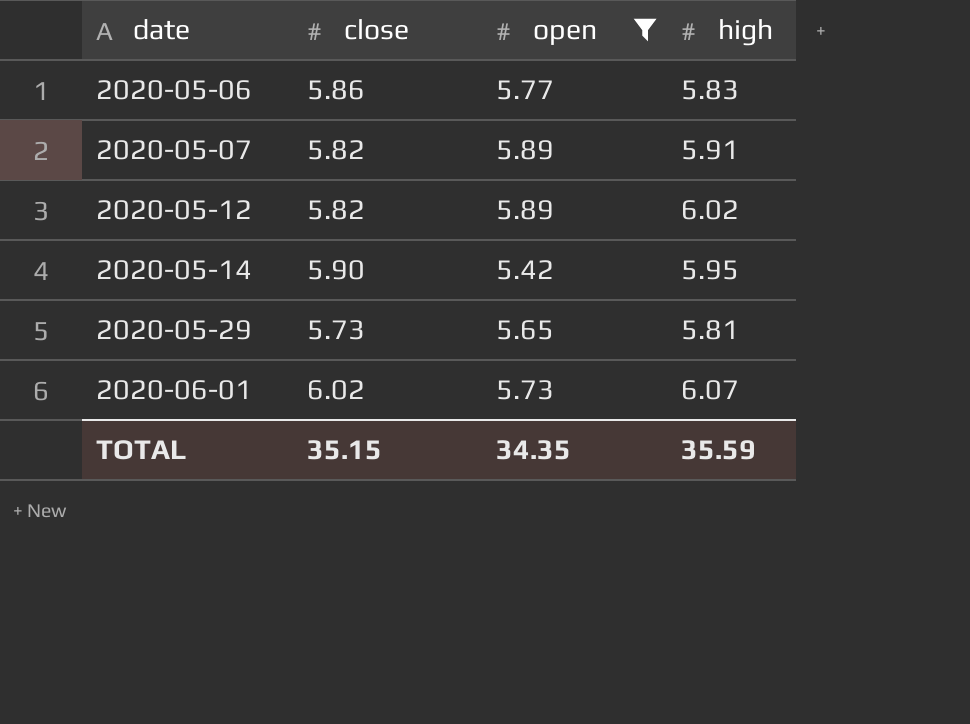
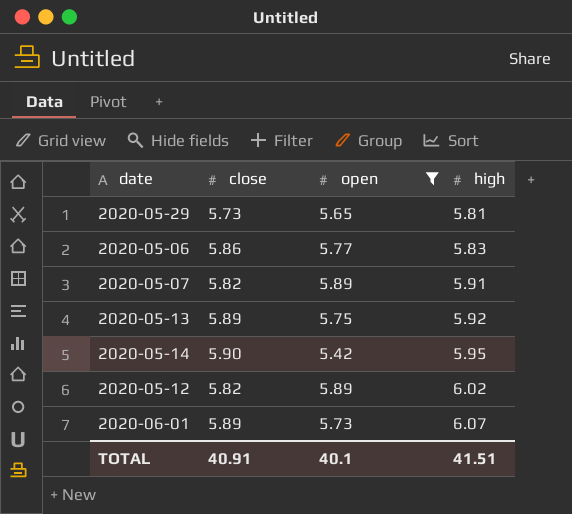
row order: date ascending -> high ascending
row 2020-05-13: none -> 5.89 | 5.75 | 5.92
2020-06-01 | close: 6.02 -> 5.89
TOTAL | close: 35.15 -> 40.91
TOTAL | open: 34.35 -> 40.1
TOTAL | high: 35.59 -> 41.51

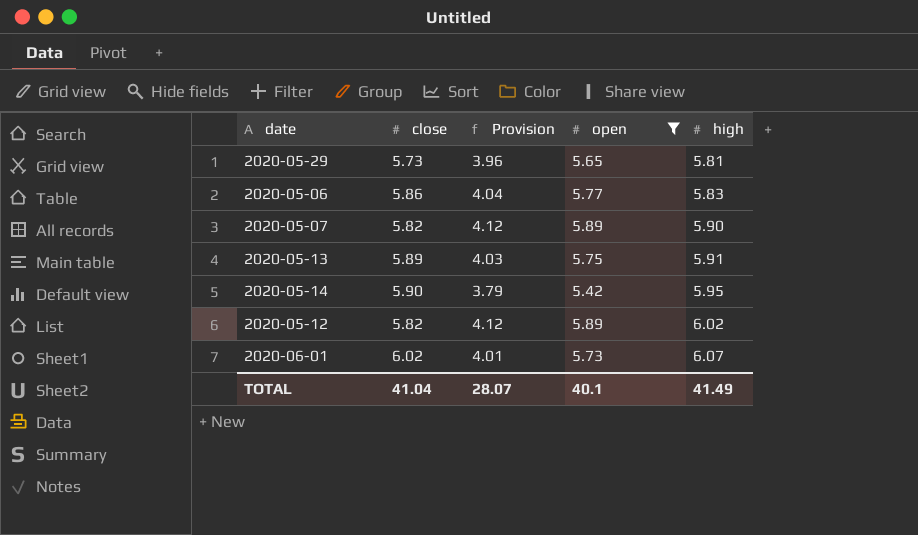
column Provision | formula: none -> [open] * 0.7
2020-05-07 | high: 5.91 -> 5.90
2020-05-13 | high: 5.92 -> 5.91
2020-06-01 | close: 5.89 -> 6.02
TOTAL | close: 40.91 -> 41.04
TOTAL | high: 41.51 -> 41.49

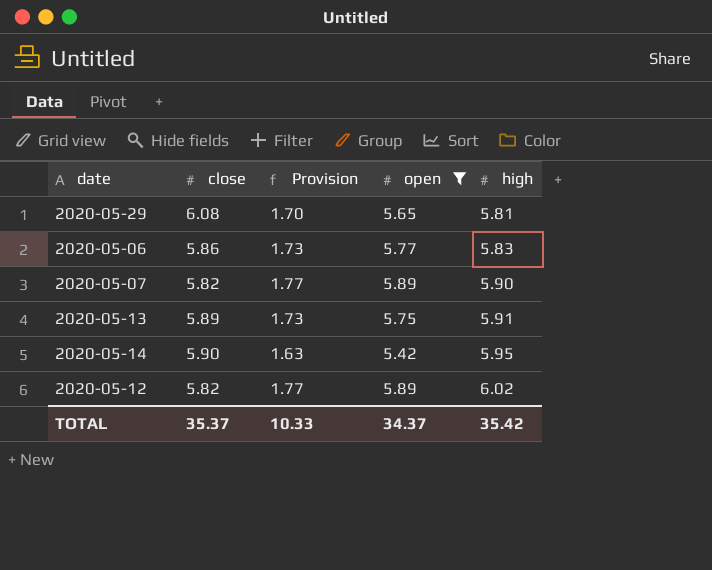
column Provision | formula: [open] * 0.7 -> [open] * 0.3
row 2020-06-01: 6.02 | 4.01 | 5.73 | 6.07 -> none
2020-05-29 | close: 5.73 -> 6.08
TOTAL | close: 41.04 -> 35.37
TOTAL | Provision: 28.07 -> 10.33
TOTAL | open: 40.1 -> 34.37
TOTAL | high: 41.49 -> 35.42

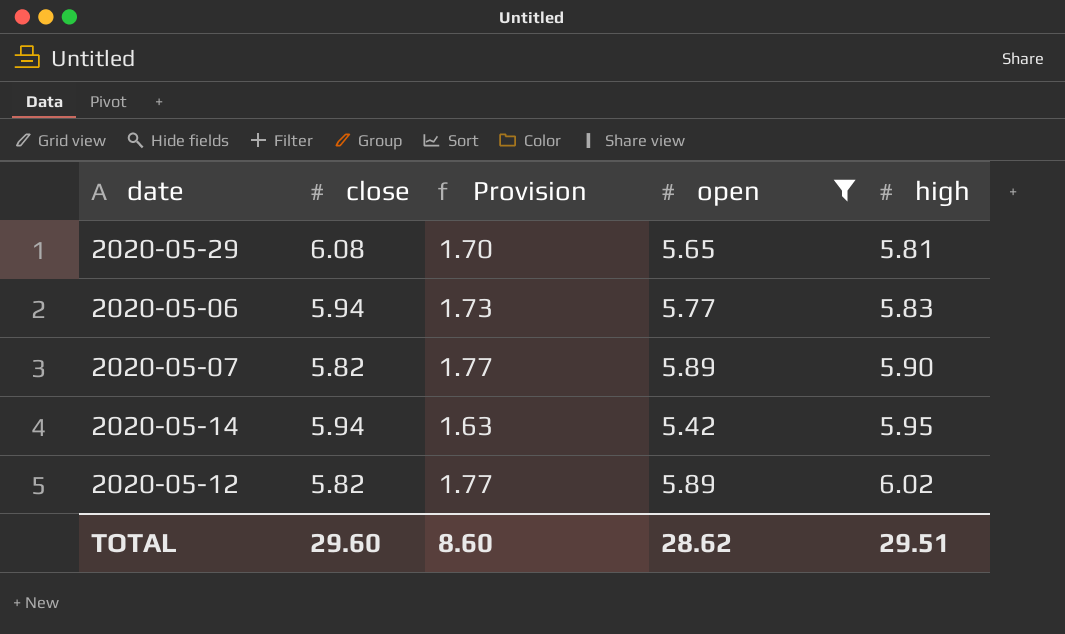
row 2020-05-13: 5.89 | 1.73 | 5.75 | 5.91 -> none
2020-05-06 | close: 5.86 -> 5.94
2020-05-14 | close: 5.90 -> 5.94
TOTAL | close: 35.37 -> 29.60
TOTAL | Provision: 10.33 -> 8.60
TOTAL | open: 34.37 -> 28.62
TOTAL | high: 35.42 -> 29.51

